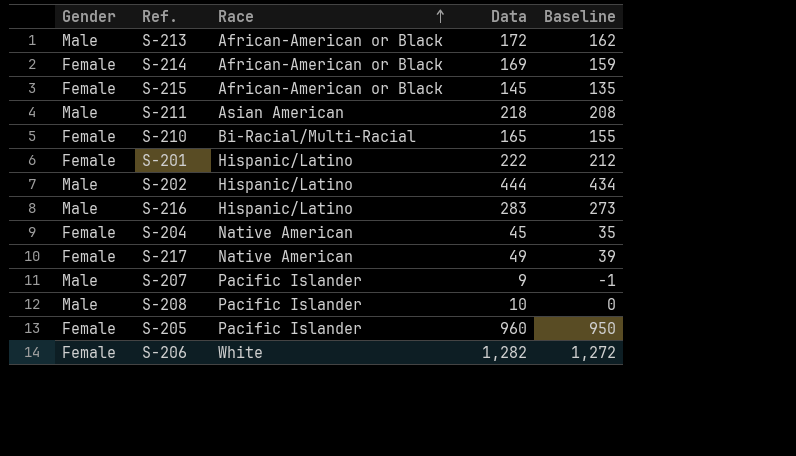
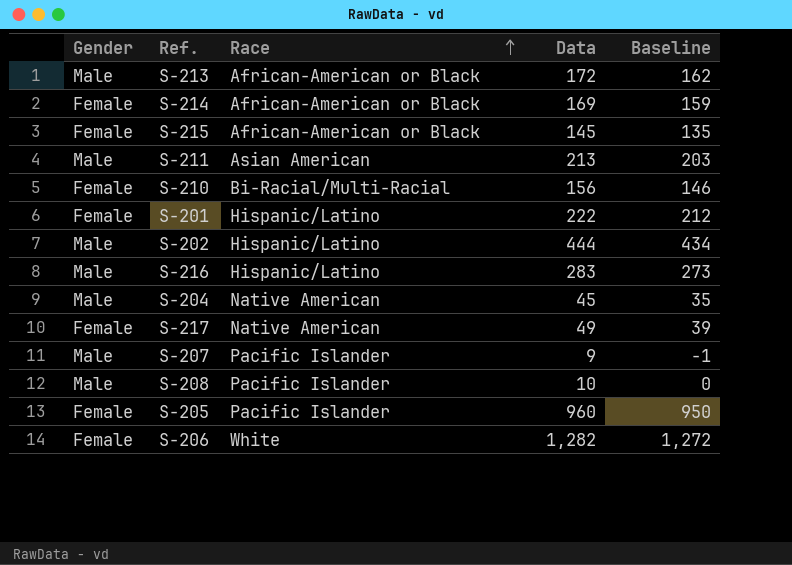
S-211 | Data: 218 -> 213
S-211 | Baseline: 208 -> 203
S-210 | Data: 165 -> 156
S-210 | Baseline: 155 -> 146
S-204 | Gender: Female -> Male

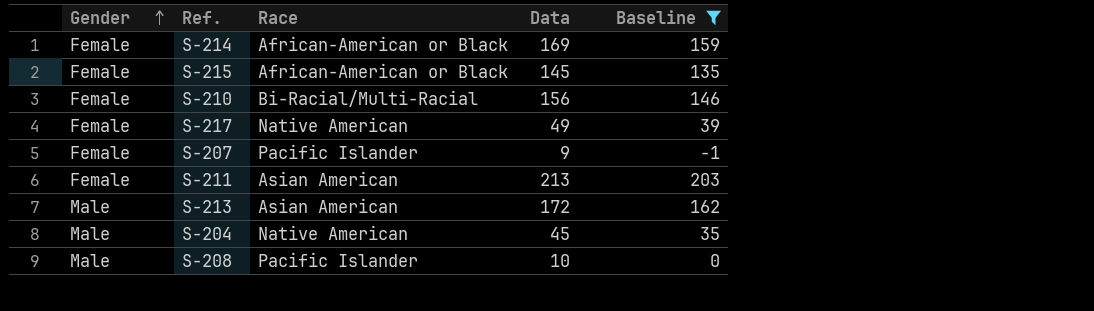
filter: none -> Baseline <= 203
row order: Race ascending -> Gender ascending
S-207 | Gender: Male -> Female
S-211 | Gender: Male -> Female
S-213 | Race: African-American or Black -> Asian American

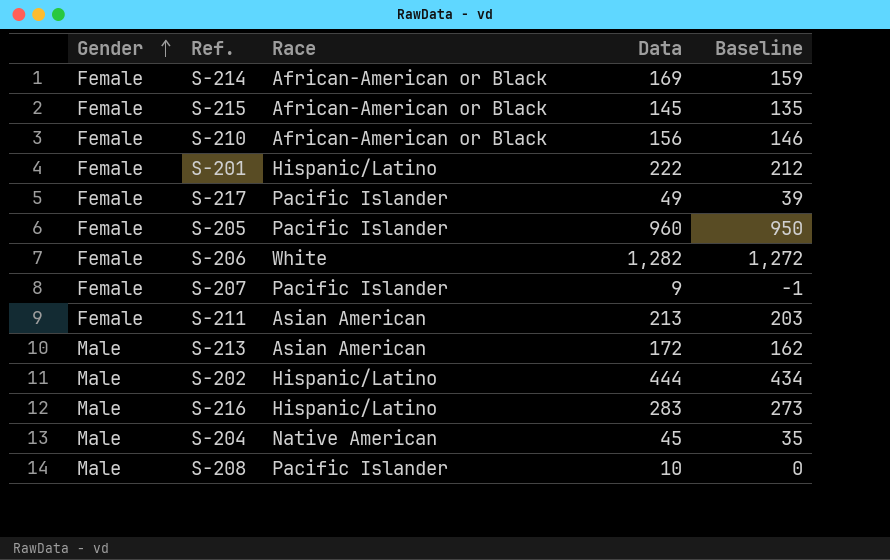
filter: Baseline <= 203 -> none
S-210 | Race: Bi-Racial/Multi-Racial -> African-American or Black
S-217 | Race: Native American -> Pacific Islander

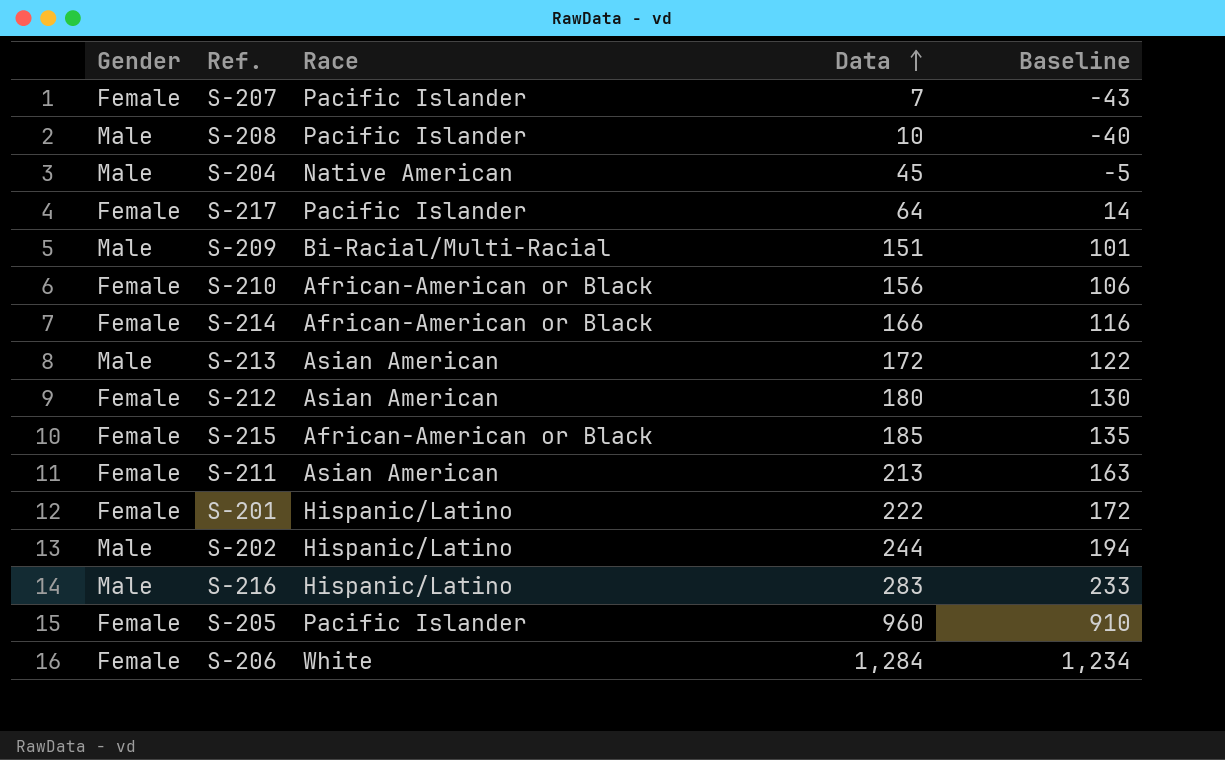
row order: Gender ascending -> Data ascending
column Baseline | formula: [Data] - 10 -> [Data] - 50
S-207 | Data: 9 -> 7
S-217 | Data: 49 -> 64
row S-209: none -> Male | Bi-Racial/Multi-Racial | 151 | 101
S-214 | Data: 169 -> 166
row S-212: none -> Female | Asian American | 180 | 130
S-215 | Data: 145 -> 185
S-202 | Data: 444 -> 244
S-206 | Data: 1,282 -> 1,284

